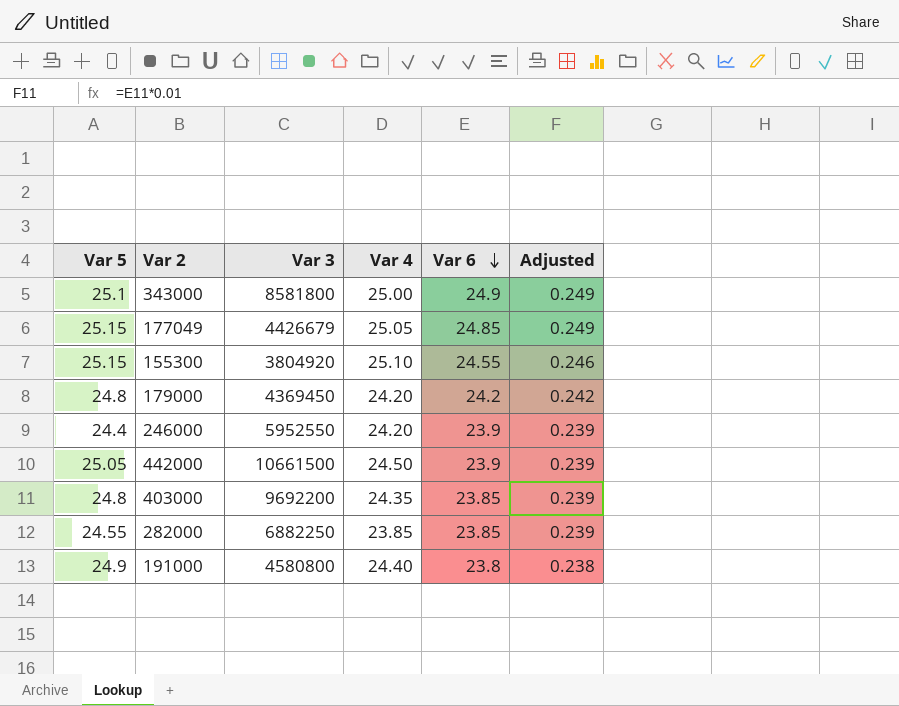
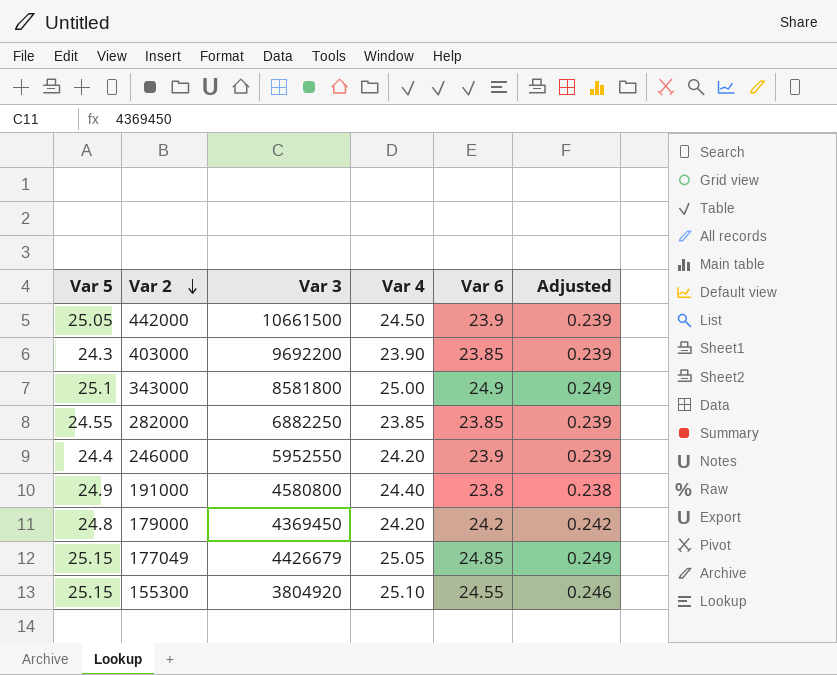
row order: Var 6 descending -> Var 2 descending
403000 | Var 5: 24.8 -> 24.3
403000 | Var 4: 24.35 -> 23.90

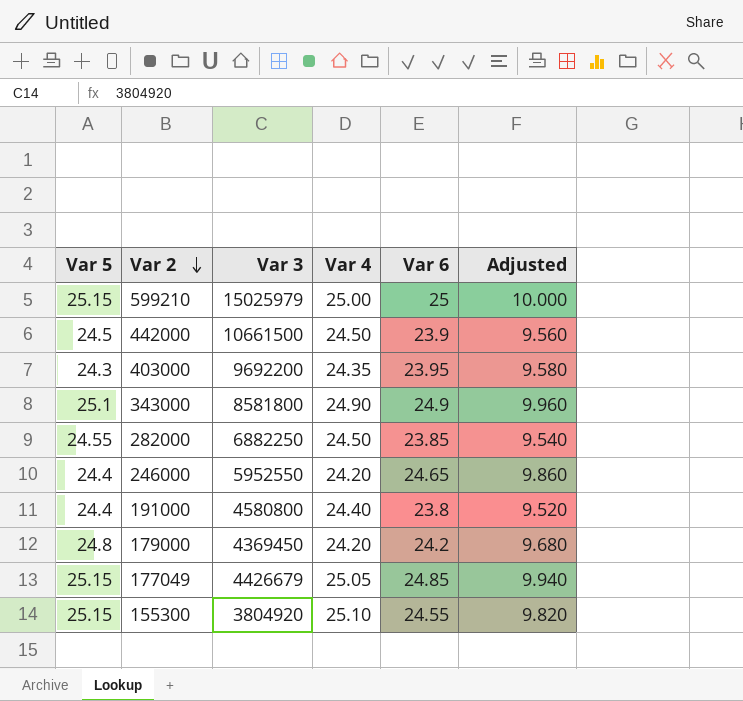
column Adjusted | formula: [Var 6] * 0.01 -> [Var 6] * 0.4
row 599210: none -> 25.15 | 15025979 | 25.00 | 25 | 10.000
442000 | Var 5: 25.05 -> 24.5
403000 | Var 4: 23.90 -> 24.35
403000 | Var 6: 23.85 -> 23.95
343000 | Var 4: 25.00 -> 24.90
282000 | Var 4: 23.85 -> 24.50
246000 | Var 6: 23.9 -> 24.65
191000 | Var 5: 24.9 -> 24.4

